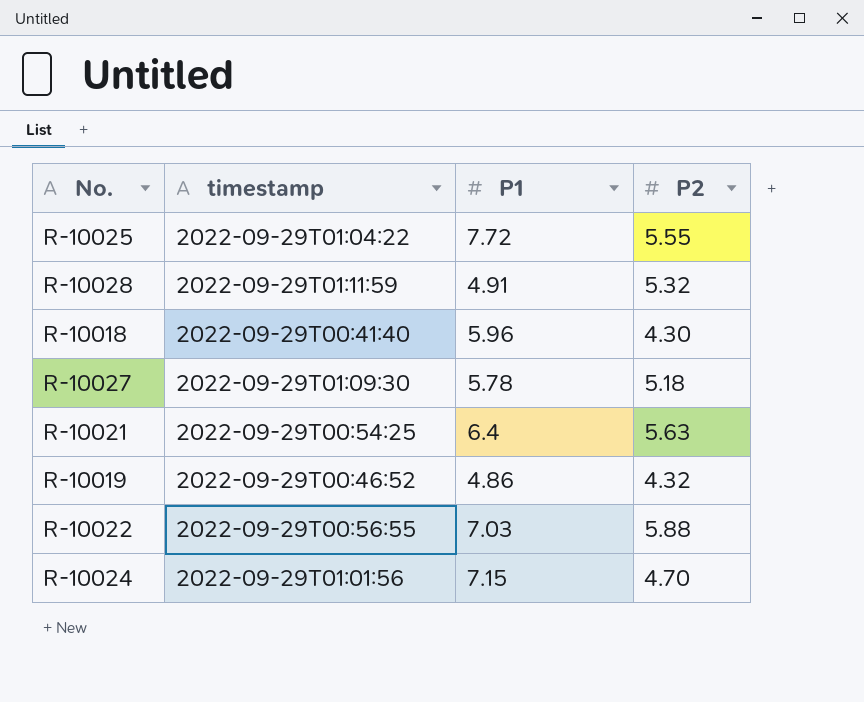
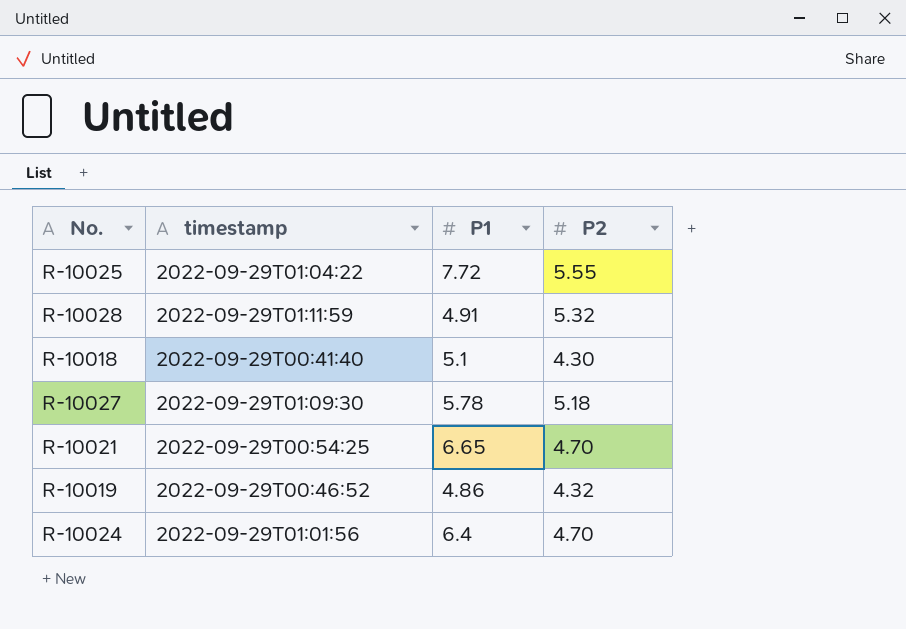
row R-10022: 2022-09-29T00:56:55 | 7.03 | 5.88 -> none
R-10018 | P1: 5.96 -> 5.1
R-10021 | P1: 6.4 -> 6.65
R-10021 | P2: 5.63 -> 4.70
R-10024 | P1: 7.15 -> 6.4

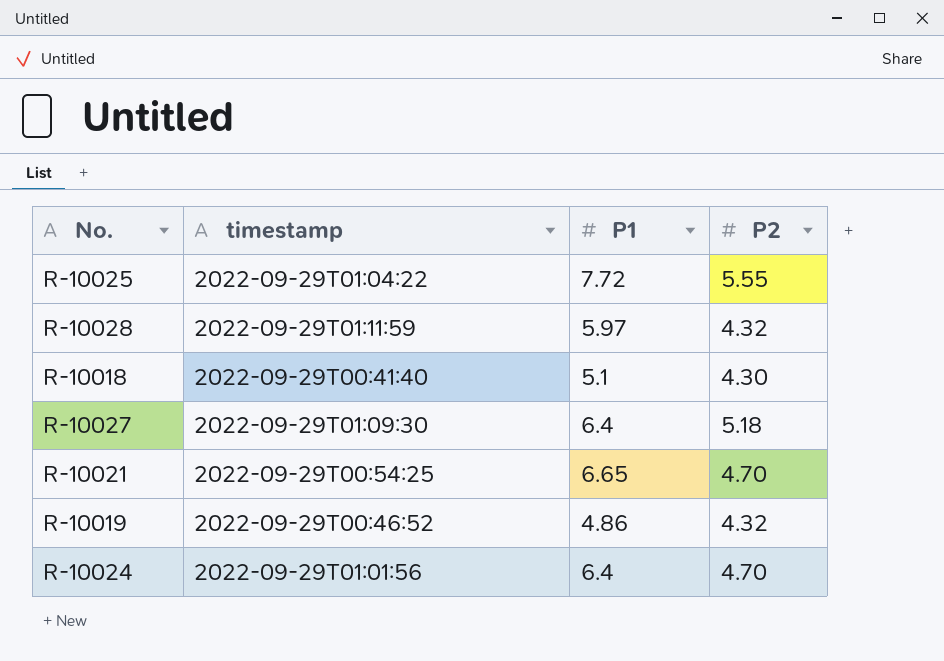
R-10028 | P1: 4.91 -> 5.97
R-10028 | P2: 5.32 -> 4.32
R-10027 | P1: 5.78 -> 6.4

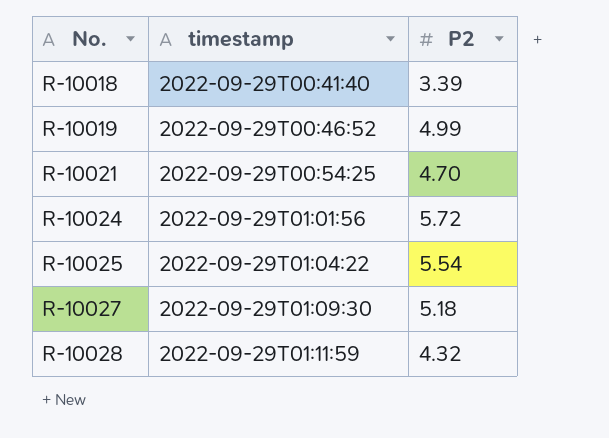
row order: none -> No. ascending
column P1 | position: 3 -> none
R-10018 | P2: 4.30 -> 3.39
R-10019 | P2: 4.32 -> 4.99
R-10024 | P2: 4.70 -> 5.72
R-10025 | P2: 5.55 -> 5.54

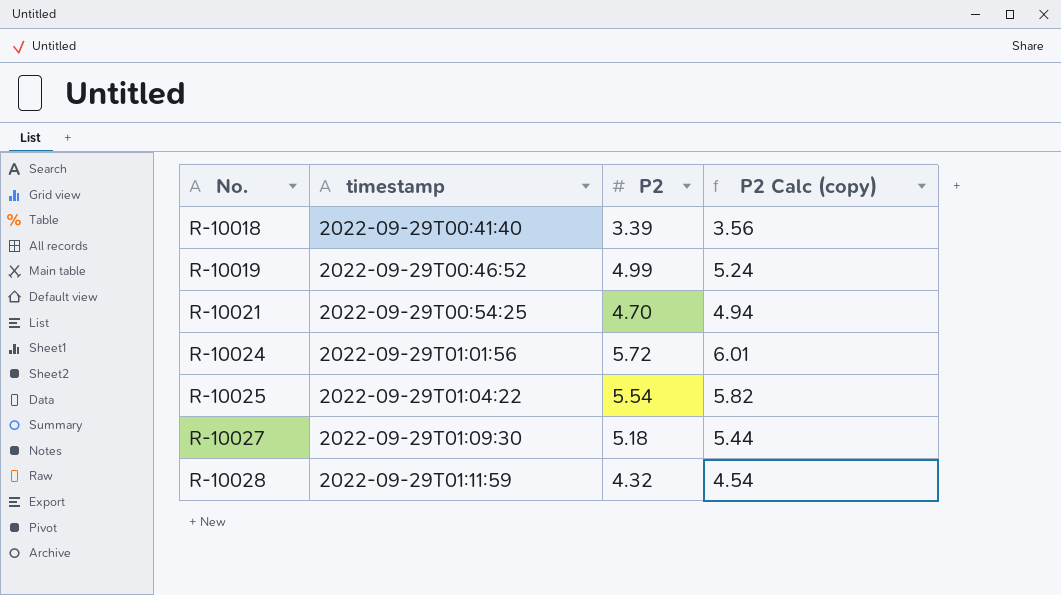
column P2 Calc (copy) | formula: none -> [P2] * 1.05

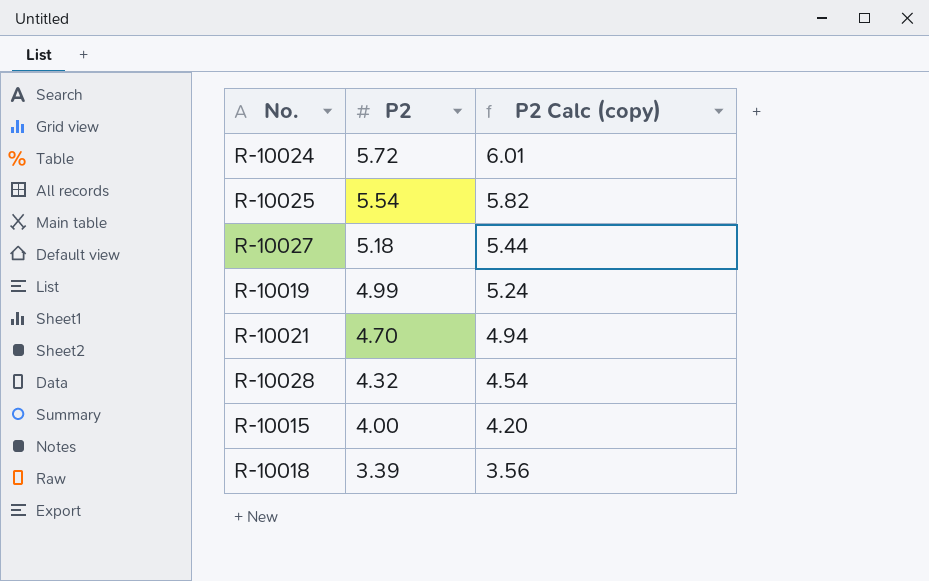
row order: No. ascending -> P2 descending
column timestamp | position: 2 -> none
row R-10015: none -> 4.00 | 4.20

